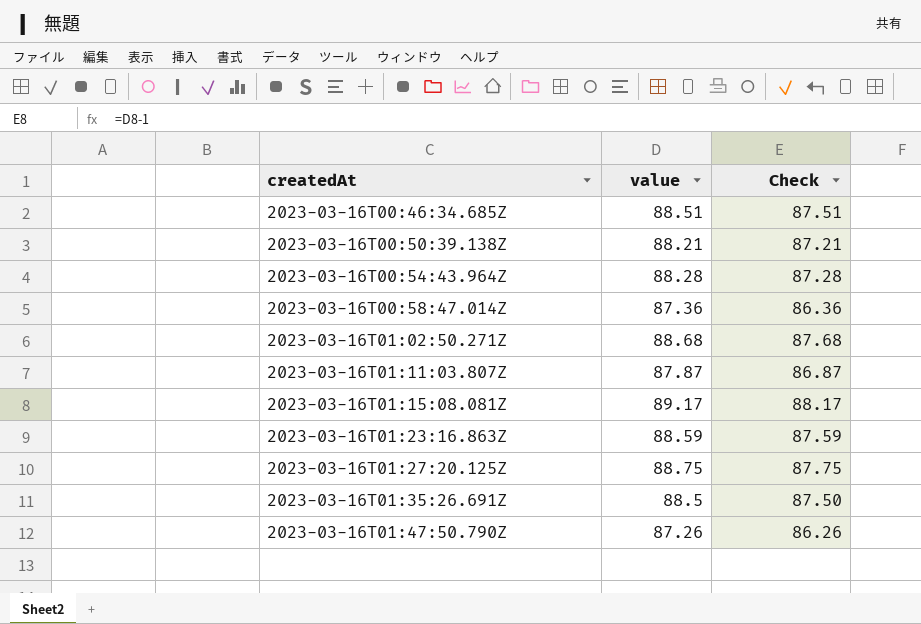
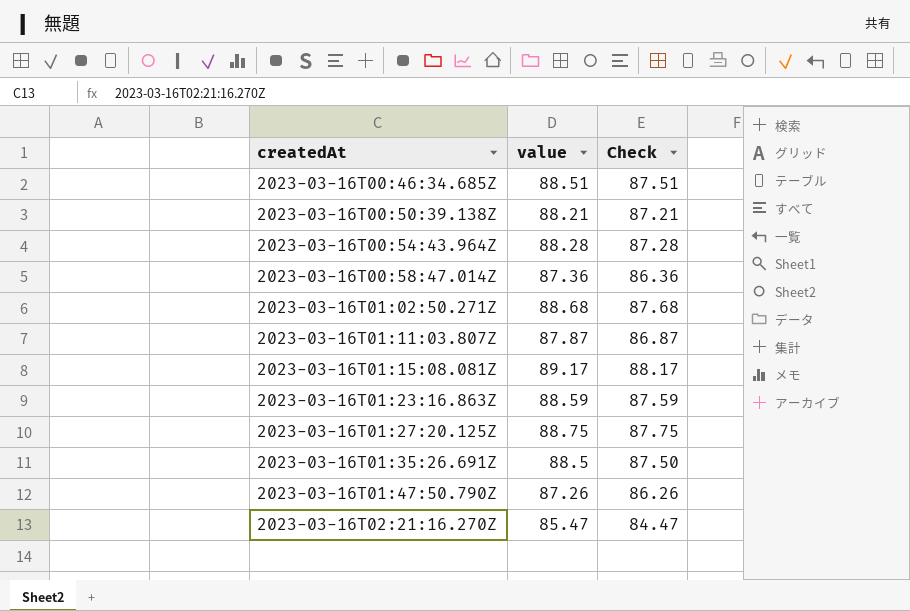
row 2023-03-16T02:21:16.270Z: none -> 85.47 | 84.47

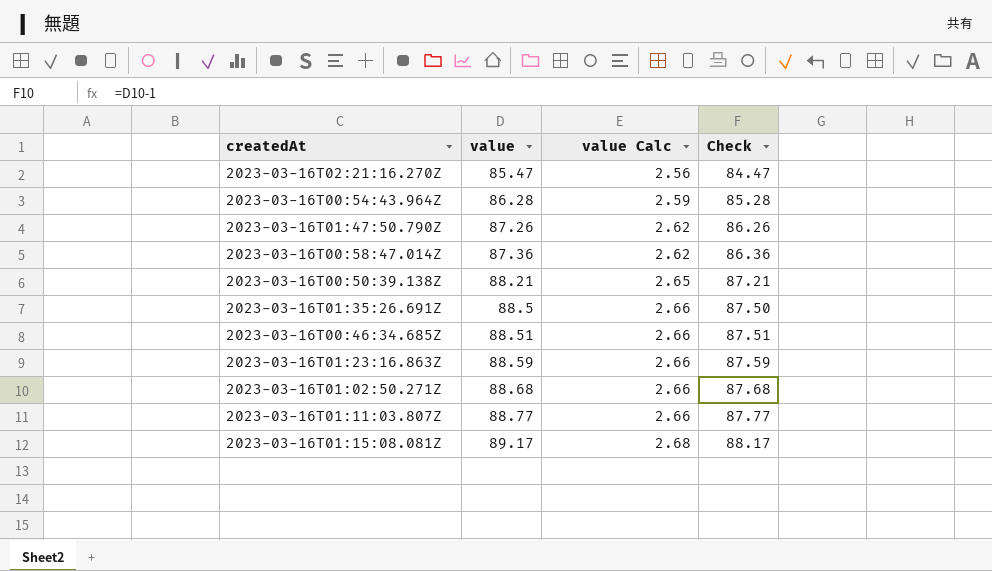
row order: createdAt ascending -> value ascending
column value Calc | formula: none -> [value] * 0.03
row 2023-03-16T01:27:20.125Z: 88.75 | 87.75 -> none
2023-03-16T00:54:43.964Z | value: 88.28 -> 86.28
2023-03-16T00:54:43.964Z | Check: 87.28 -> 85.28
2023-03-16T01:11:03.807Z | value: 87.87 -> 88.77
2023-03-16T01:11:03.807Z | Check: 86.87 -> 87.77

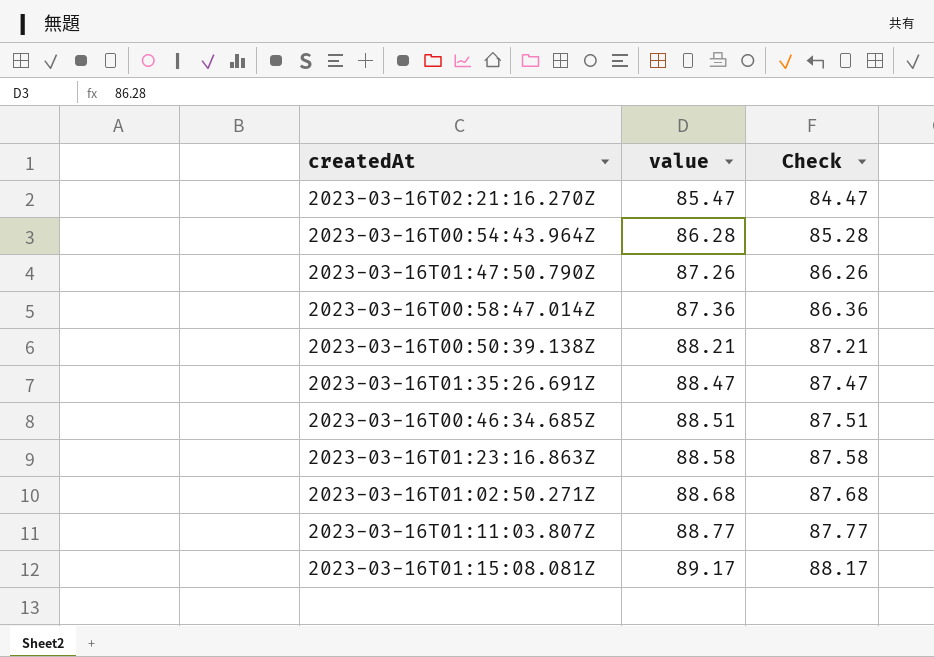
column value Calc | formula: [value] * 0.03 -> none
2023-03-16T01:35:26.691Z | value: 88.5 -> 88.47
2023-03-16T01:35:26.691Z | Check: 87.50 -> 87.47
2023-03-16T01:23:16.863Z | value: 88.59 -> 88.58
2023-03-16T01:23:16.863Z | Check: 87.59 -> 87.58

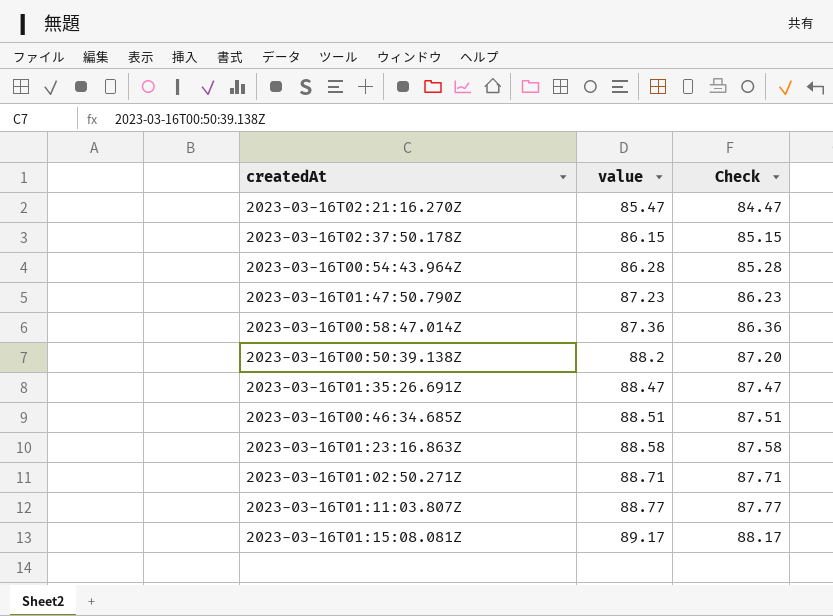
row 2023-03-16T02:37:50.178Z: none -> 86.15 | 85.15
2023-03-16T01:47:50.790Z | value: 87.26 -> 87.23
2023-03-16T01:47:50.790Z | Check: 86.26 -> 86.23
2023-03-16T00:50:39.138Z | value: 88.21 -> 88.2
2023-03-16T00:50:39.138Z | Check: 87.21 -> 87.20
2023-03-16T01:02:50.271Z | value: 88.68 -> 88.71
2023-03-16T01:02:50.271Z | Check: 87.68 -> 87.71

